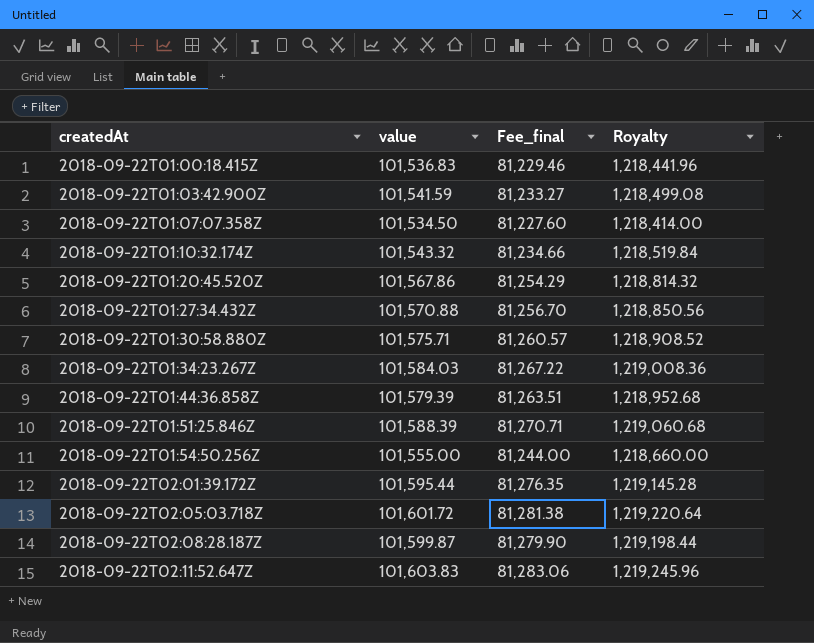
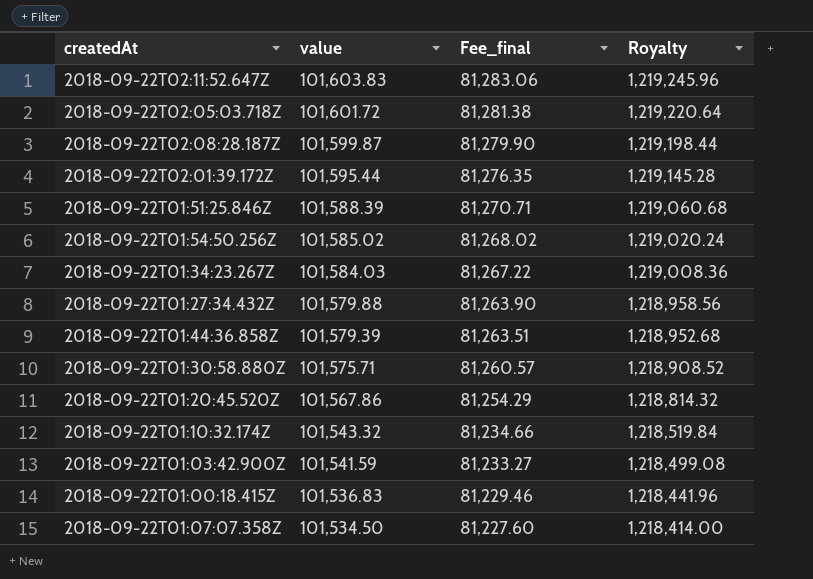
row order: createdAt ascending -> value descending
2018-09-22T01:54:50.256Z | value: 101,555.00 -> 101,585.02
2018-09-22T01:54:50.256Z | Fee_final: 81,244.00 -> 81,268.02
2018-09-22T01:54:50.256Z | Royalty: 1,218,660.00 -> 1,219,020.24
2018-09-22T01:27:34.432Z | value: 101,570.88 -> 101,579.88
2018-09-22T01:27:34.432Z | Fee_final: 81,256.70 -> 81,263.90
2018-09-22T01:27:34.432Z | Royalty: 1,218,850.56 -> 1,218,958.56

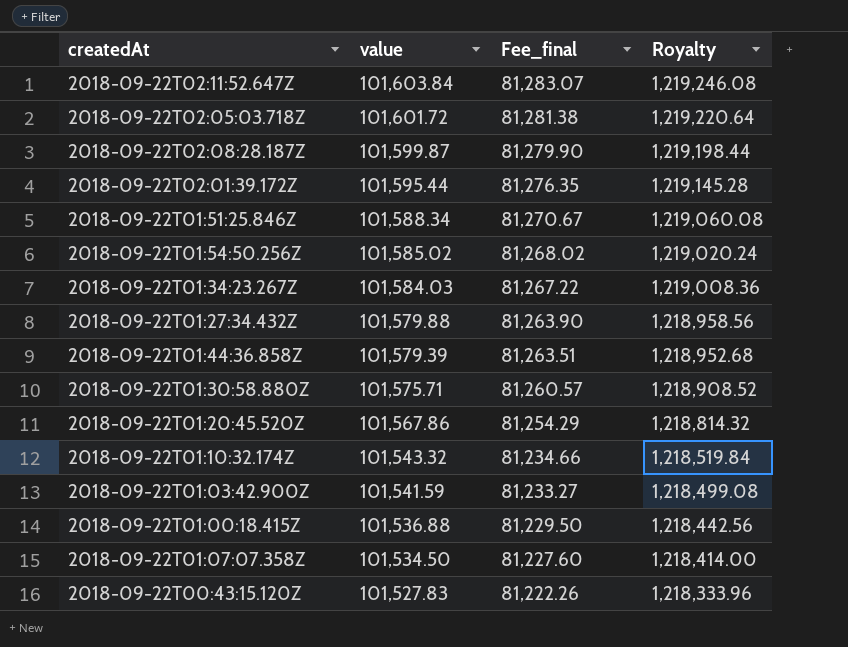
2018-09-22T02:11:52.647Z | value: 101,603.83 -> 101,603.84
2018-09-22T02:11:52.647Z | Fee_final: 81,283.06 -> 81,283.07
2018-09-22T02:11:52.647Z | Royalty: 1,219,245.96 -> 1,219,246.08
2018-09-22T01:51:25.846Z | value: 101,588.39 -> 101,588.34
2018-09-22T01:51:25.846Z | Fee_final: 81,270.71 -> 81,270.67
2018-09-22T01:51:25.846Z | Royalty: 1,219,060.68 -> 1,219,060.08
2018-09-22T01:00:18.415Z | value: 101,536.83 -> 101,536.88
2018-09-22T01:00:18.415Z | Fee_final: 81,229.46 -> 81,229.50
2018-09-22T01:00:18.415Z | Royalty: 1,218,441.96 -> 1,218,442.56
row 2018-09-22T00:43:15.120Z: none -> 101,527.83 | 81,222.26 | 1,218,333.96

